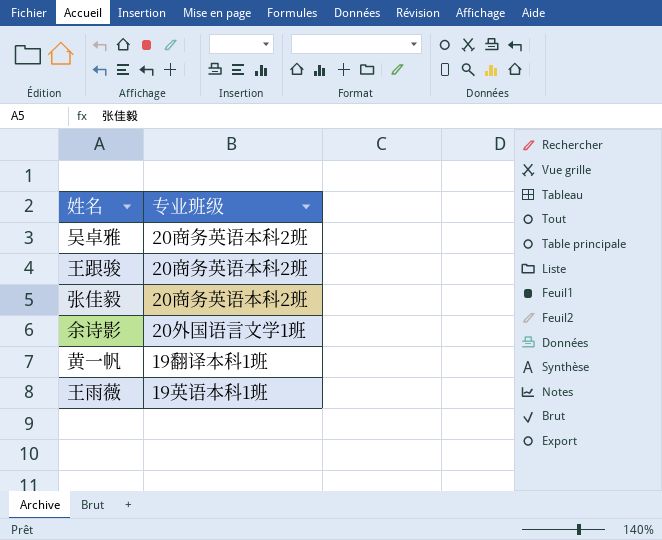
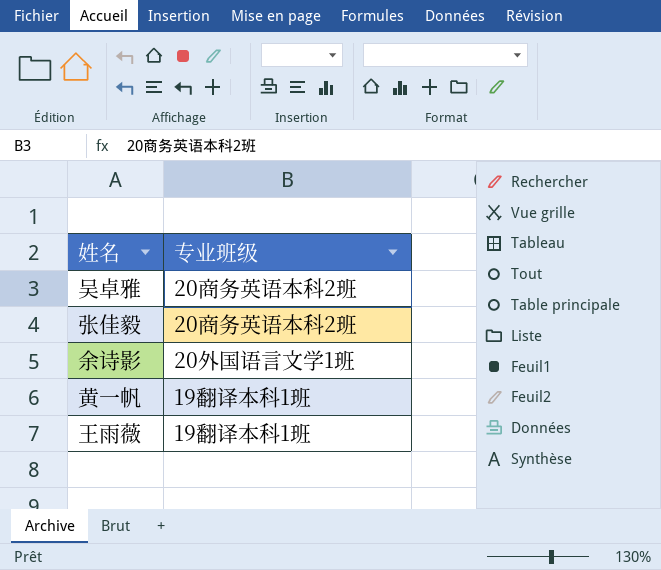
row 王跟骏: 20商务英语本科2班 -> none
王雨薇 | 专业班级: 19英语本科1班 -> 19翻译本科1班

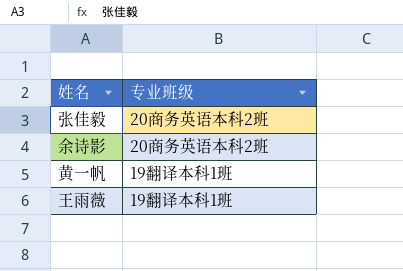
row 吴卓雅: 20商务英语本科2班 -> none
余诗影 | 专业班级: 20外国语言文学1班 -> 20商务英语本科2班

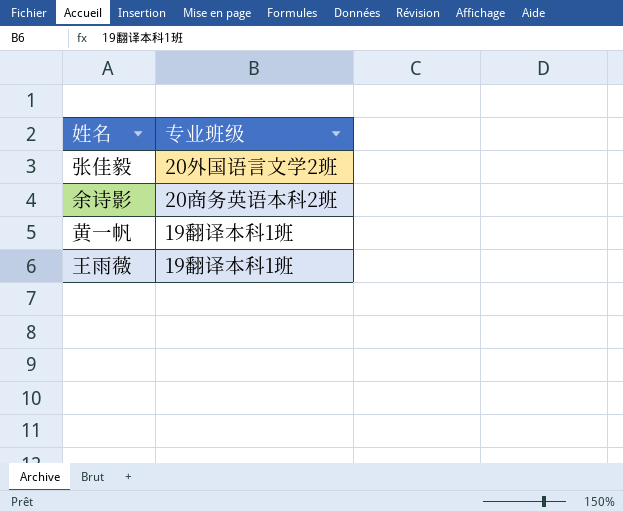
张佳毅 | 专业班级: 20商务英语本科2班 -> 20外国语言文学2班

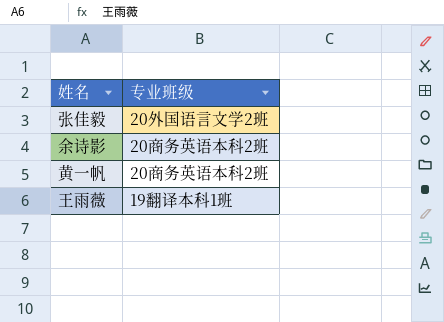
黄一帆 | 专业班级: 19翻译本科1班 -> 20商务英语本科2班

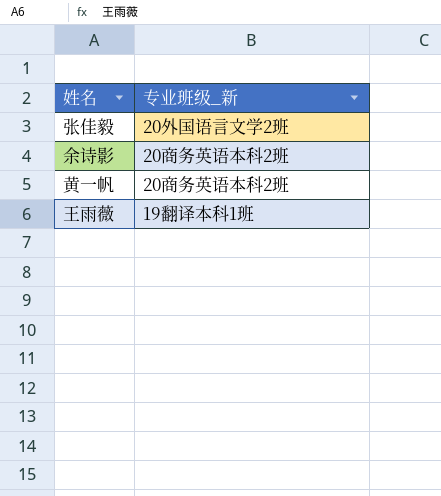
column name: 专业班级 -> 专业班级_新

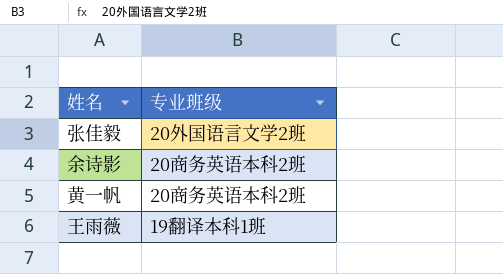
column name: 专业班级_新 -> 专业班级

